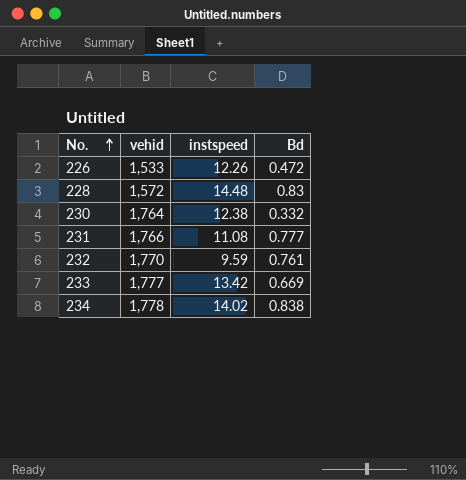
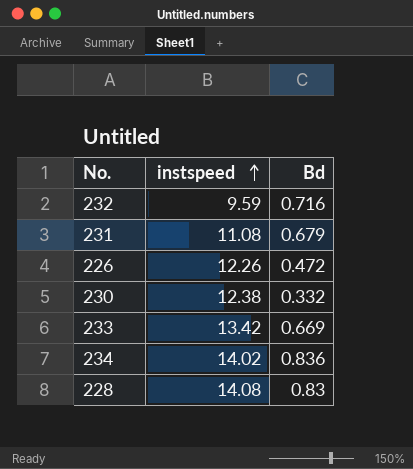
row order: No. ascending -> instspeed ascending
column vehid | position: 2 -> none
232 | Bd: 0.761 -> 0.716
231 | Bd: 0.777 -> 0.679
234 | Bd: 0.838 -> 0.836
228 | instspeed: 14.48 -> 14.08

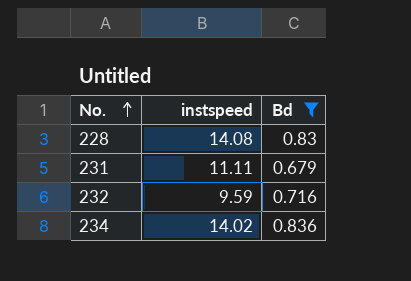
filter: none -> Bd >= 0.679
row order: instspeed ascending -> No. ascending
231 | instspeed: 11.08 -> 11.11

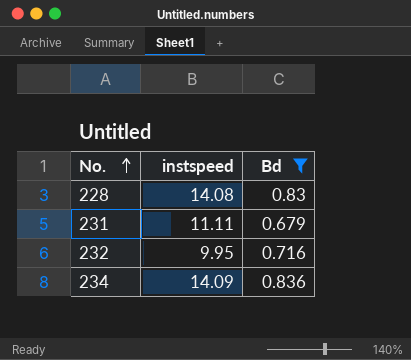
232 | instspeed: 9.59 -> 9.95
234 | instspeed: 14.02 -> 14.09

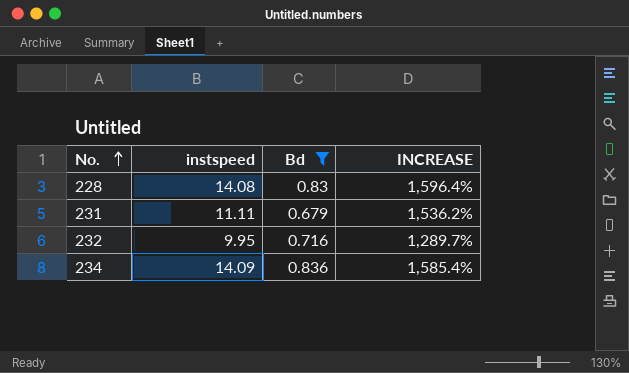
column INCREASE | formula: none -> ([instspeed] - [Bd]) / [Bd]

